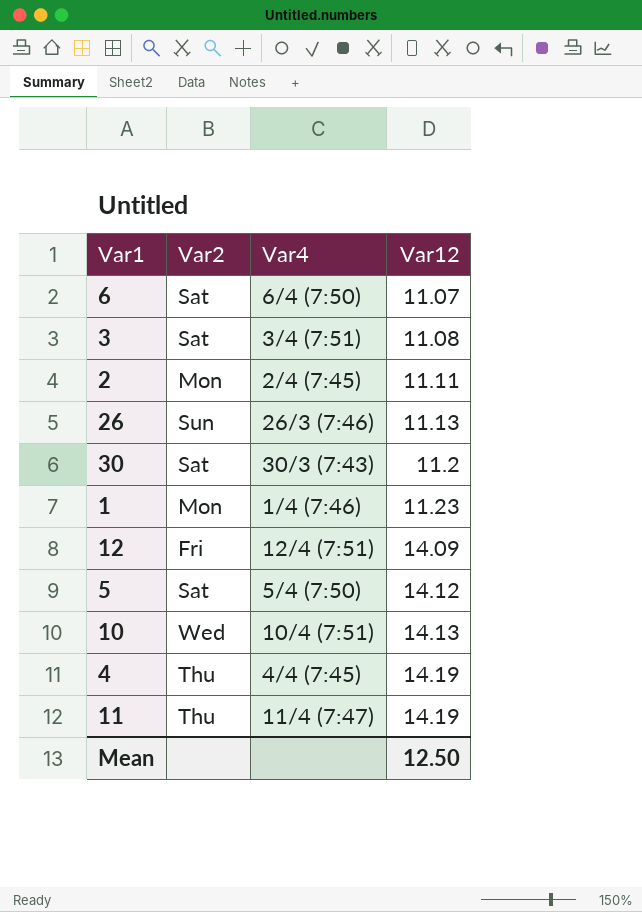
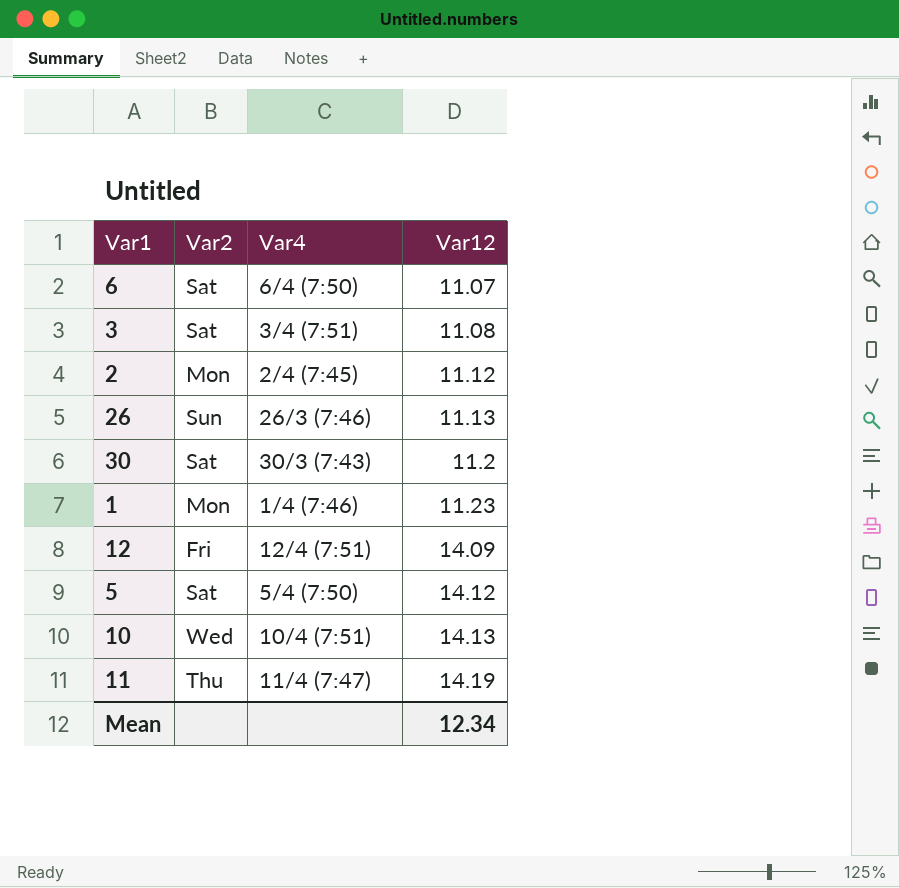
row 4: Thu | 4/4 (7:45) | 14.19 -> none
2 | Var12: 11.11 -> 11.12
Mean | Var12: 12.50 -> 12.34

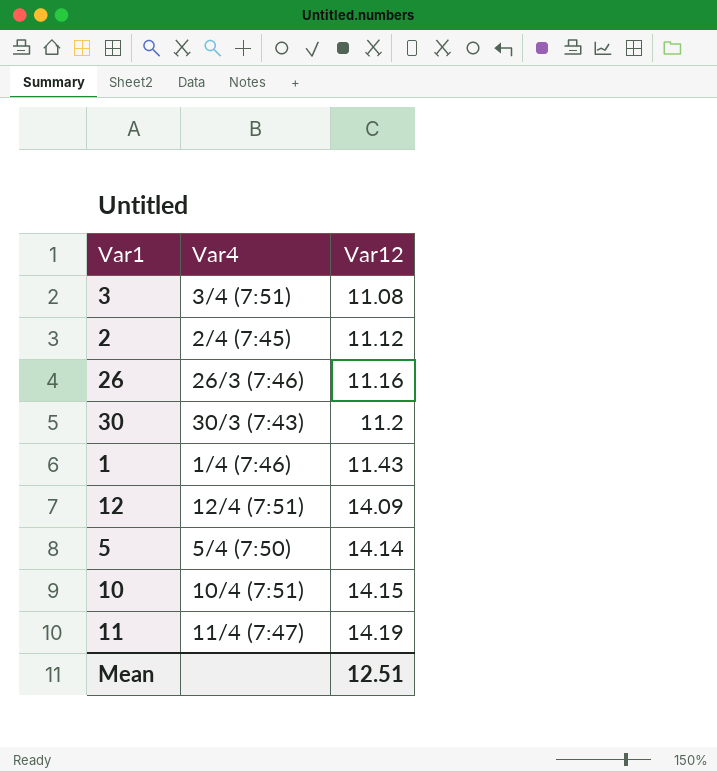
column Var2 | position: 2 -> none
row 6: Sat | 6/4 (7:50) | 11.07 -> none
26 | Var12: 11.13 -> 11.16
1 | Var12: 11.23 -> 11.43
5 | Var12: 14.12 -> 14.14
10 | Var12: 14.13 -> 14.15
Mean | Var12: 12.34 -> 12.51

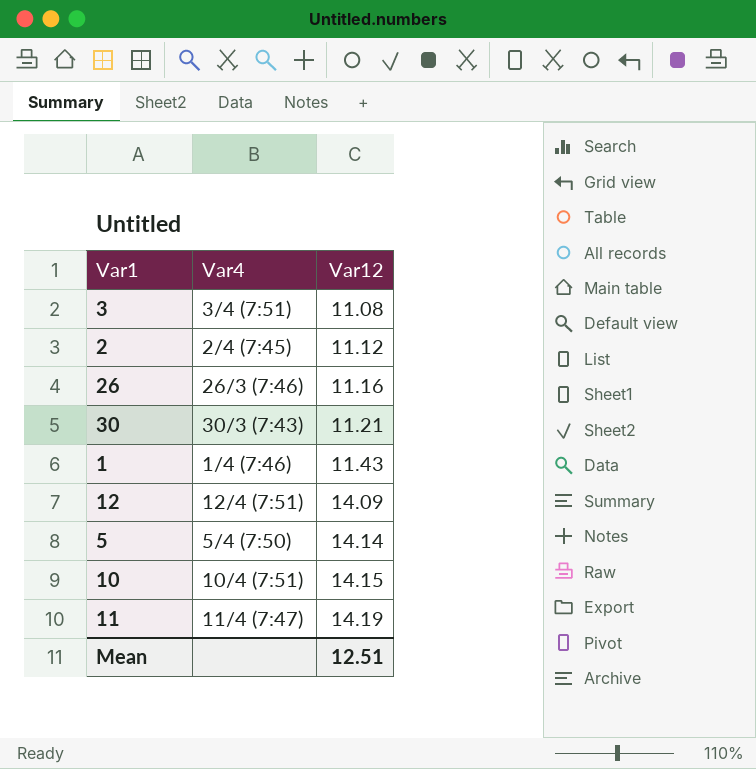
30 | Var12: 11.2 -> 11.21

